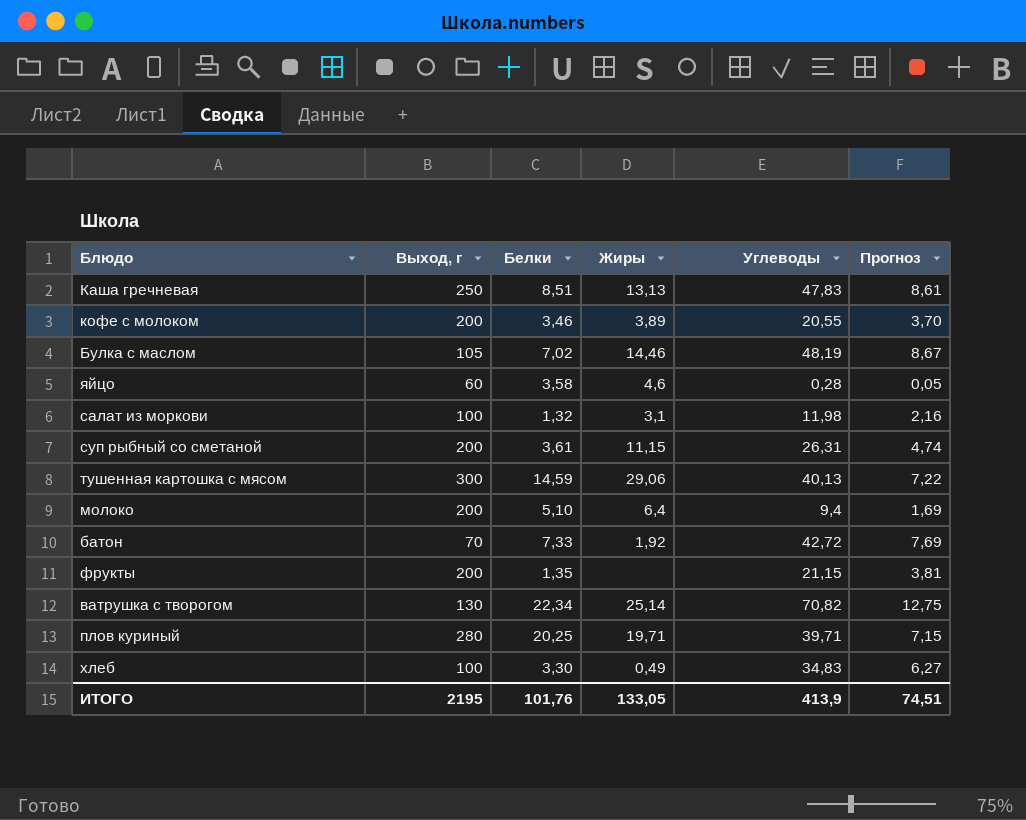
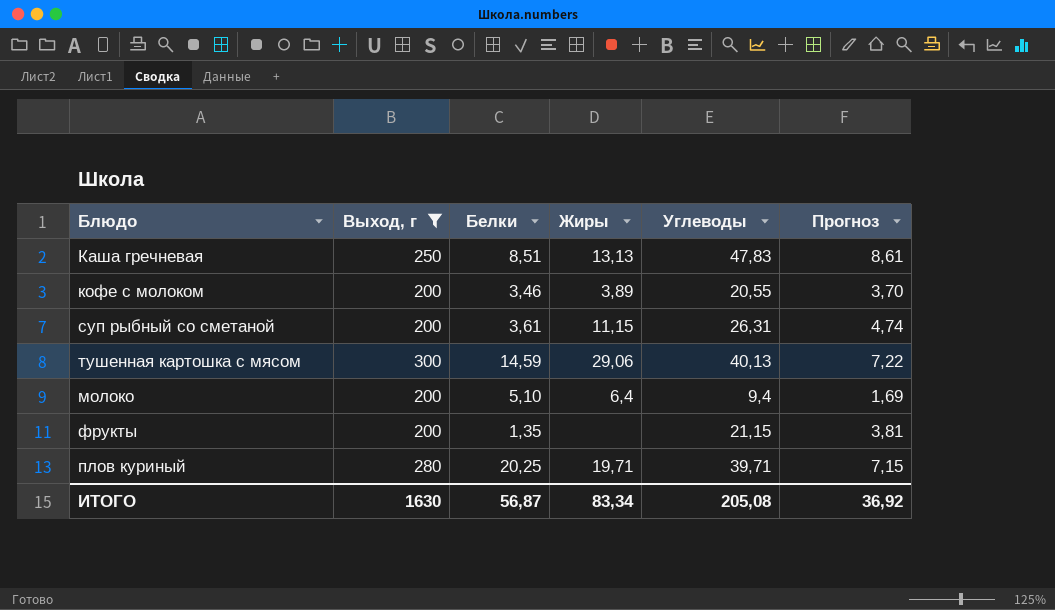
filter: none -> Выход, г >= 200
ИТОГО | Выход, г: 2195 -> 1630
ИТОГО | Белки: 101,76 -> 56,87
ИТОГО | Жиры: 133,05 -> 83,34
ИТОГО | Углеводы: 413,9 -> 205,08
ИТОГО | Прогноз: 74,51 -> 36,92

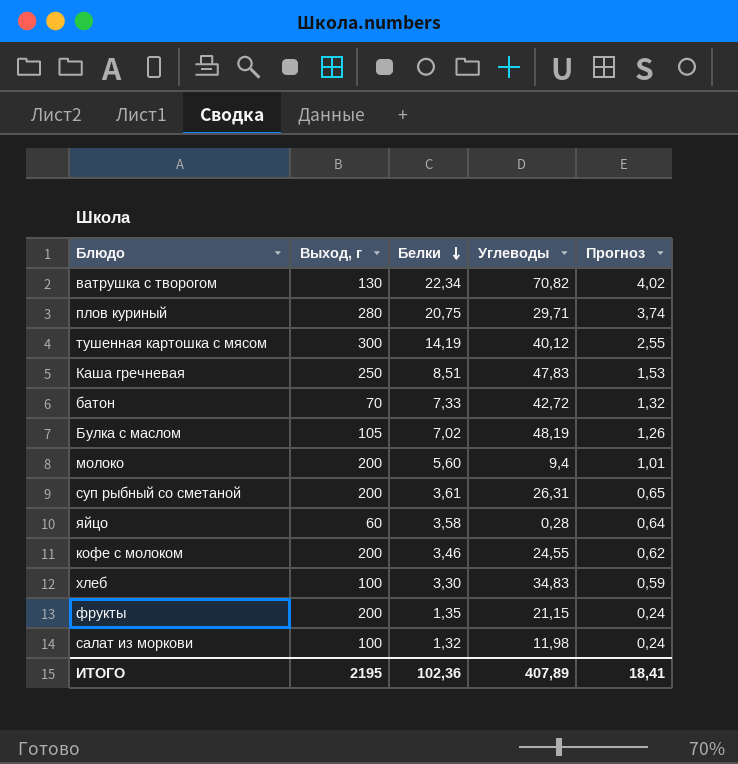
filter: Выход, г >= 200 -> none
row order: none -> Белки descending
column Жиры | position: 4 -> none
column Прогноз | formula: [Углеводы] * 0,18 -> [Белки] * 0,18
плов куриный | Белки: 20,25 -> 20,75
плов куриный | Углеводы: 39,71 -> 29,71
тушенная картошка с мясом | Белки: 14,59 -> 14,19
тушенная картошка с мясом | Углеводы: 40,13 -> 40,12
молоко | Белки: 5,10 -> 5,60
кофе с молоком | Углеводы: 20,55 -> 24,55
ИТОГО | Выход, г: 1630 -> 2195
ИТОГО | Белки: 56,87 -> 102,36
ИТОГО | Углеводы: 205,08 -> 407,89
ИТОГО | Прогноз: 36,92 -> 18,41

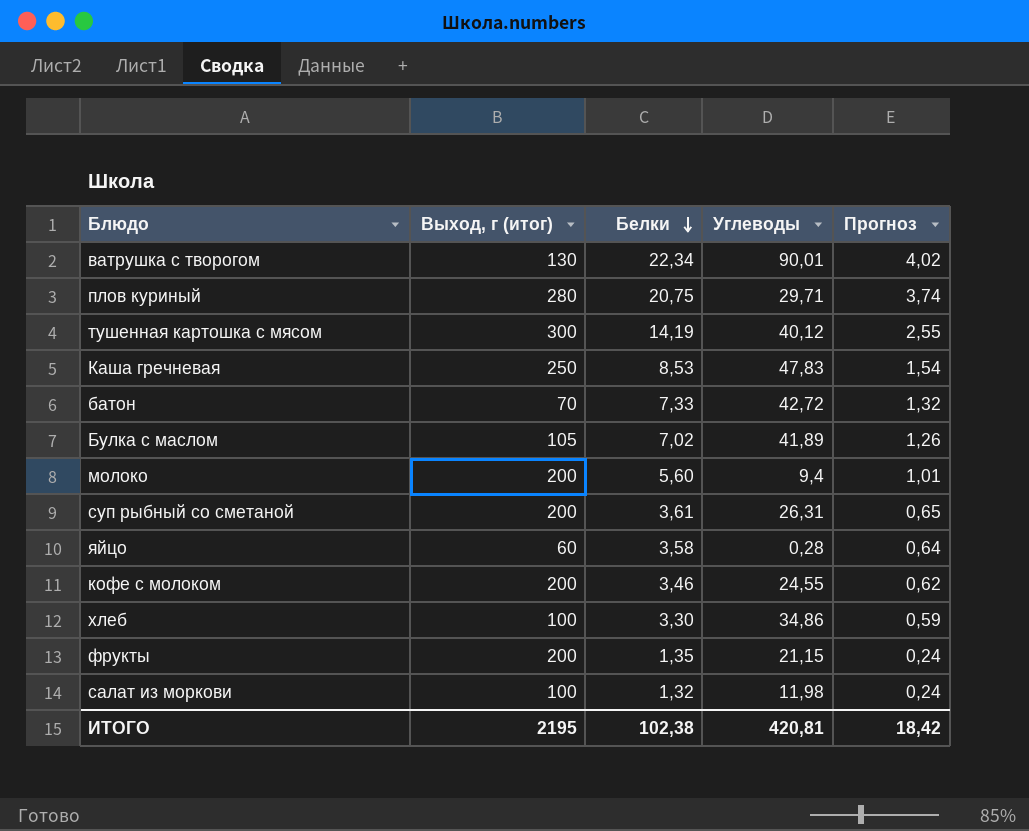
column name: Выход, г -> Выход, г (итог)
ватрушка с творогом | Углеводы: 70,82 -> 90,01
Каша гречневая | Белки: 8,51 -> 8,53
Каша гречневая | Прогноз: 1,53 -> 1,54
Булка с маслом | Углеводы: 48,19 -> 41,89
хлеб | Углеводы: 34,83 -> 34,86
ИТОГО | Белки: 102,36 -> 102,38
ИТОГО | Углеводы: 407,89 -> 420,81
ИТОГО | Прогноз: 18,41 -> 18,42

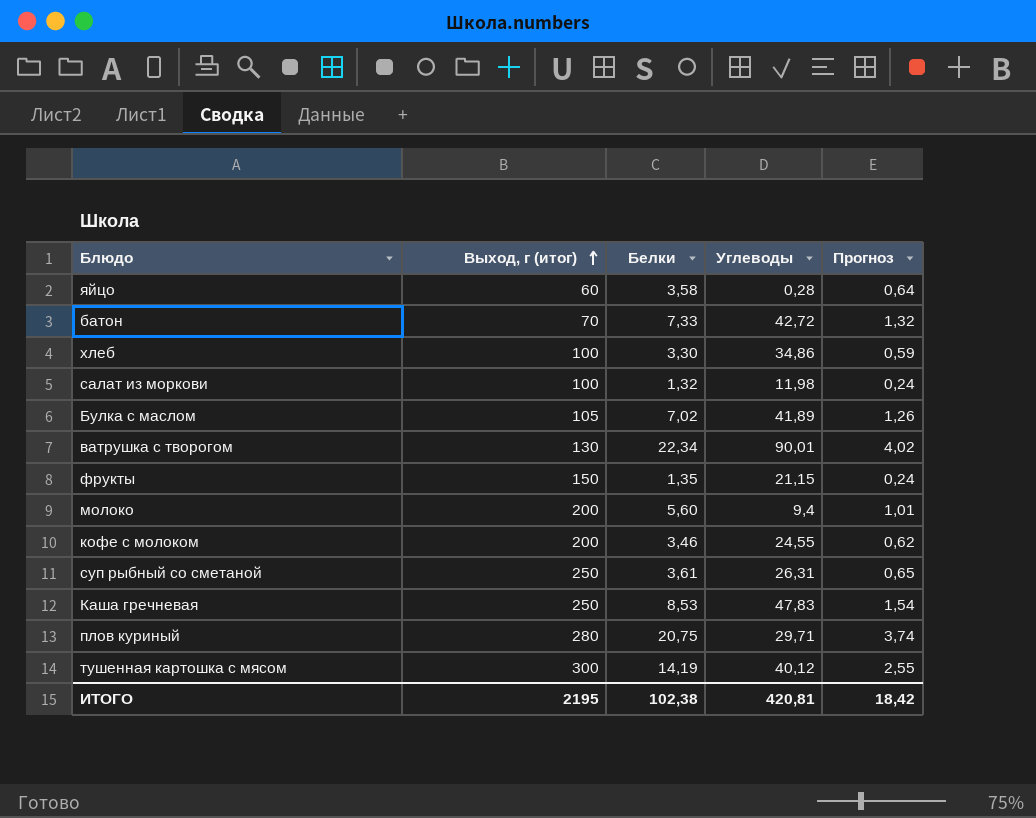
row order: Белки descending -> Выход, г (итог) ascending
фрукты | Выход, г (итог): 200 -> 150
суп рыбный со сметаной | Выход, г (итог): 200 -> 250

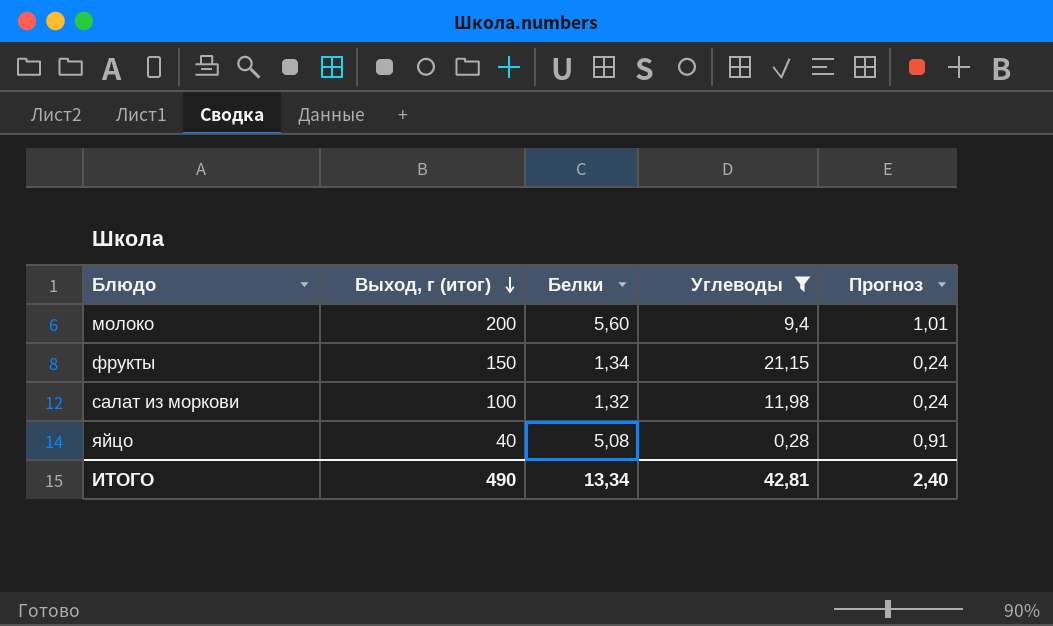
filter: none -> Углеводы <= 21,15
row order: Выход, г (итог) ascending -> Выход, г (итог) descending
фрукты | Белки: 1,35 -> 1,34
яйцо | Выход, г (итог): 60 -> 40
яйцо | Белки: 3,58 -> 5,08
яйцо | Прогноз: 0,64 -> 0,91
ИТОГО | Выход, г (итог): 2195 -> 490
ИТОГО | Белки: 102,38 -> 13,34
ИТОГО | Углеводы: 420,81 -> 42,81
ИТОГО | Прогноз: 18,42 -> 2,40

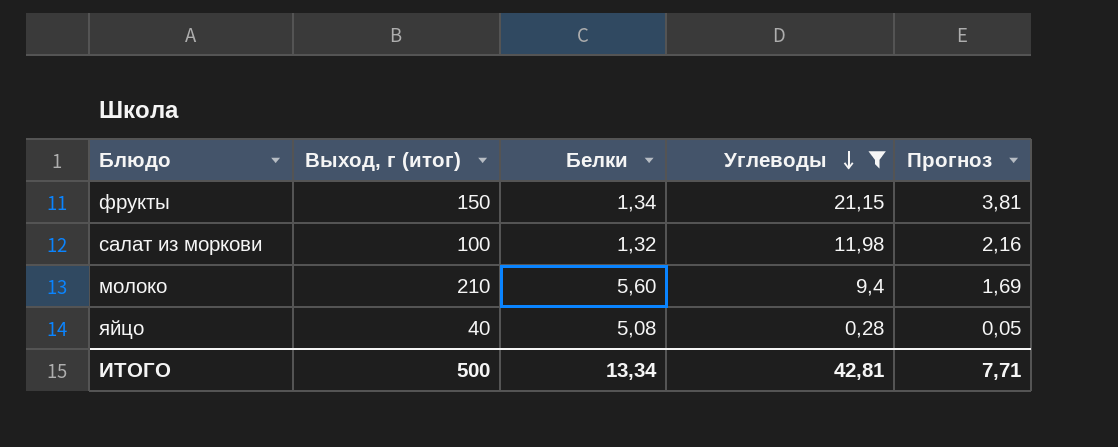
row order: Выход, г (итог) descending -> Углеводы descending
column Прогноз | formula: [Белки] * 0,18 -> [Углеводы] * 0,18
молоко | Выход, г (итог): 200 -> 210
ИТОГО | Выход, г (итог): 490 -> 500
ИТОГО | Прогноз: 2,40 -> 7,71

